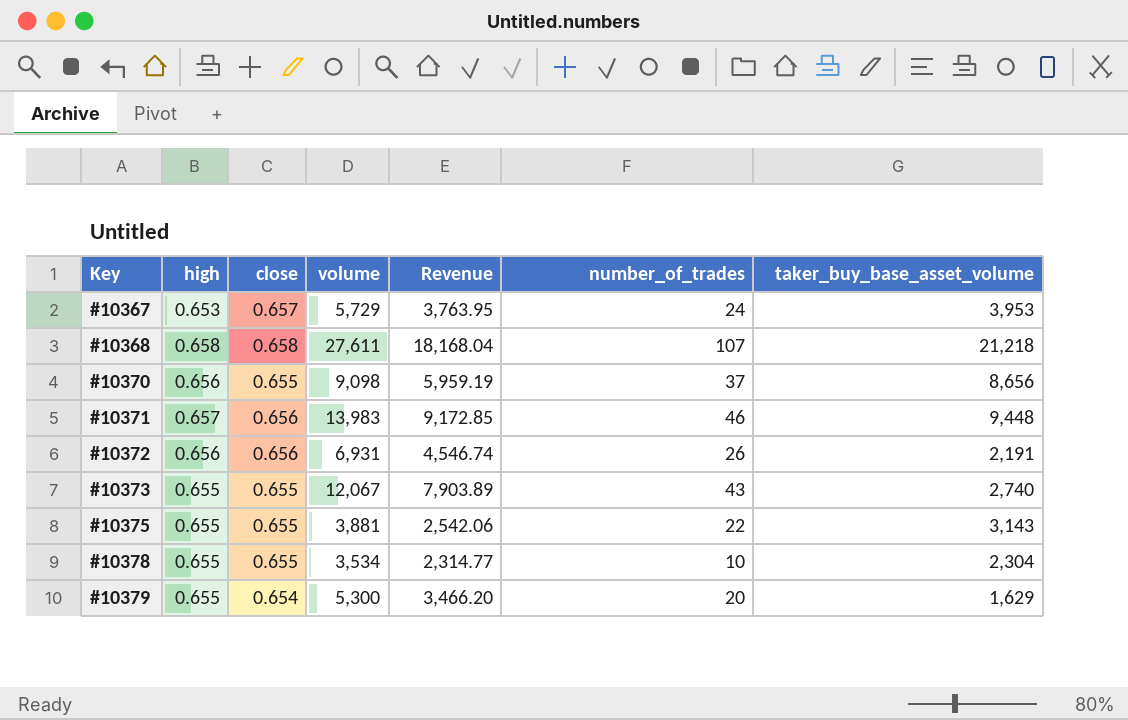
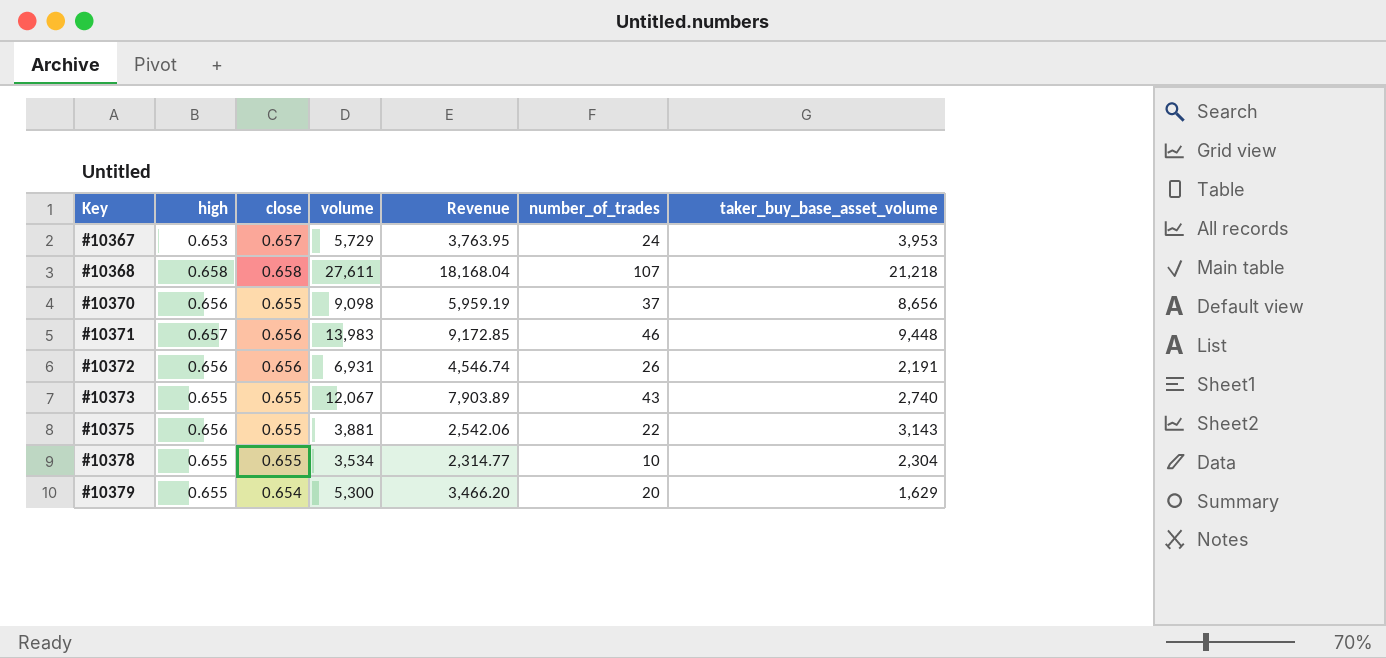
#10375 | high: 0.655 -> 0.656

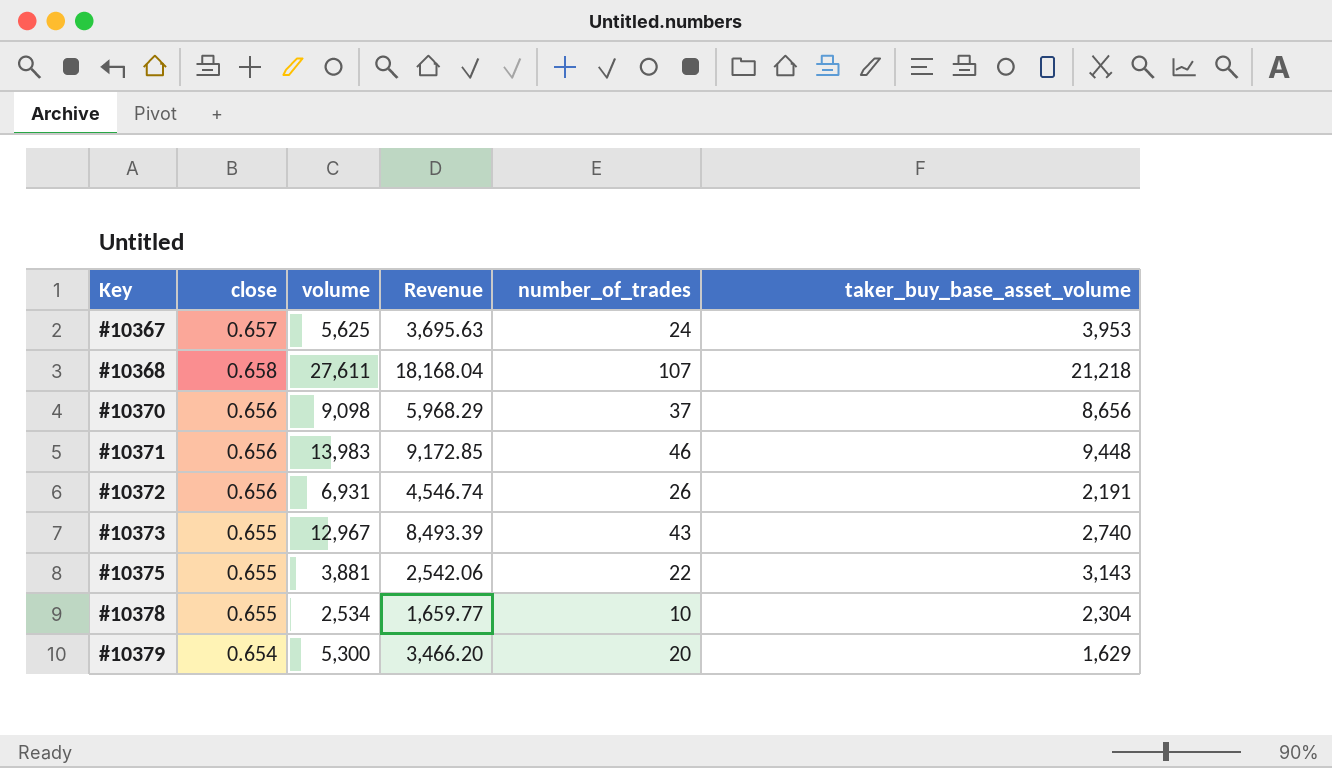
column high | position: 2 -> none
#10367 | volume: 5,729 -> 5,625
#10367 | Revenue: 3,763.95 -> 3,695.63
#10370 | close: 0.655 -> 0.656
#10370 | Revenue: 5,959.19 -> 5,968.29
#10373 | volume: 12,067 -> 12,967
#10373 | Revenue: 7,903.89 -> 8,493.39
#10378 | volume: 3,534 -> 2,534
#10378 | Revenue: 2,314.77 -> 1,659.77

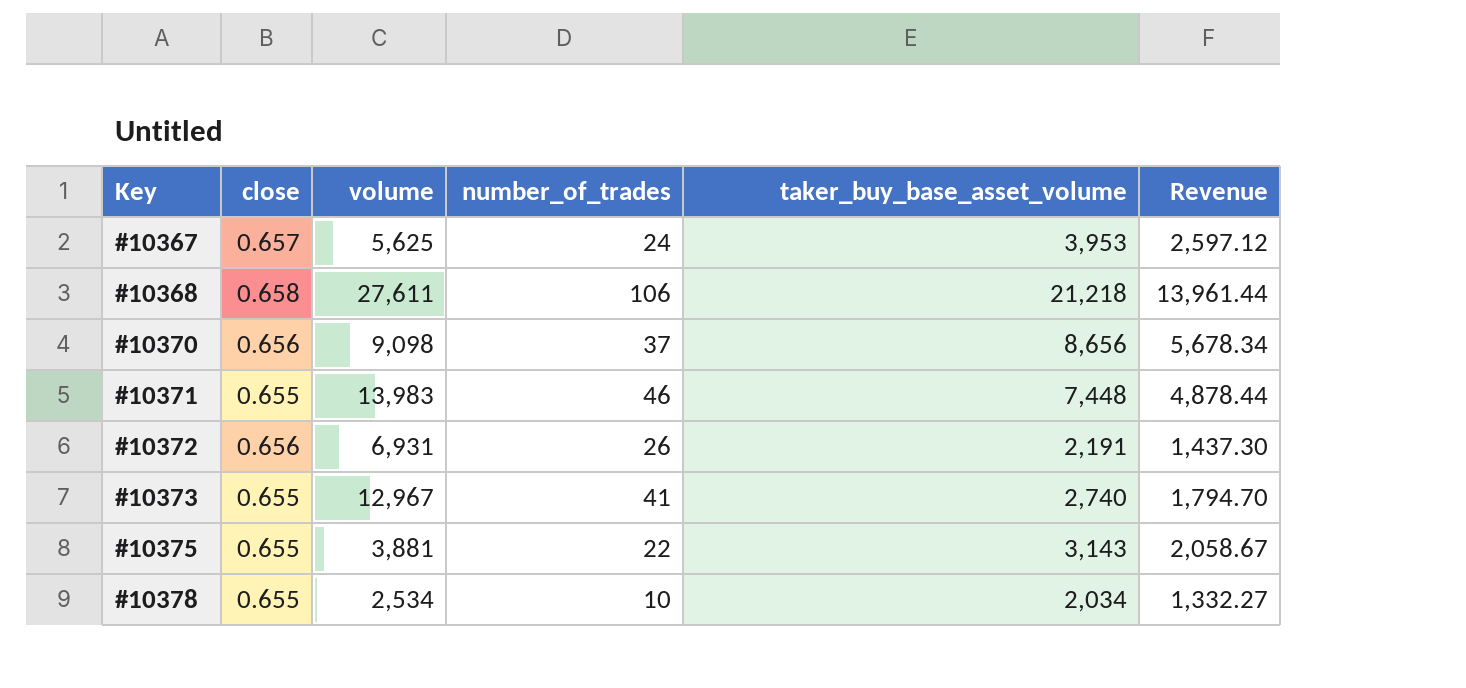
column Revenue | formula: [close] * [volume] -> [close] * [taker_buy_base_asset_volume]
column Revenue | position: 4 -> 6
row #10379: 0.654 | 5,300 | 3,466.20 | 20 | 1,629 -> none
#10368 | number_of_trades: 107 -> 106
#10371 | close: 0.656 -> 0.655
#10371 | taker_buy_base_asset_volume: 9,448 -> 7,448
#10373 | number_of_trades: 43 -> 41
#10378 | taker_buy_base_asset_volume: 2,304 -> 2,034

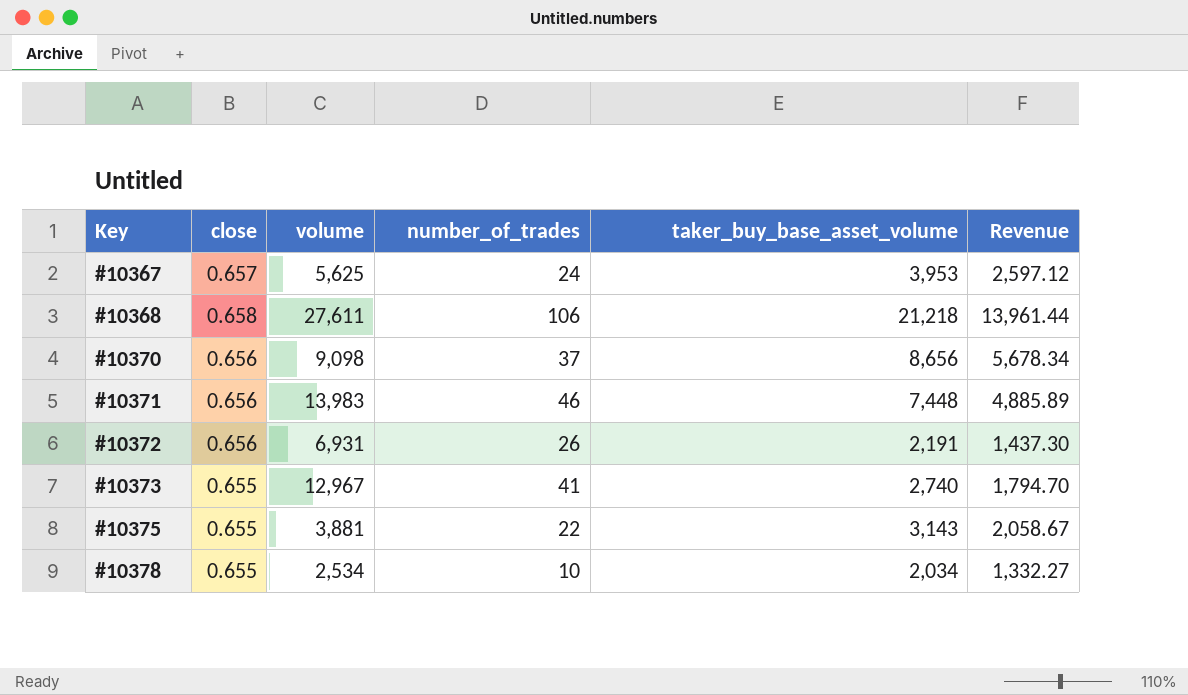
#10371 | close: 0.655 -> 0.656
#10371 | Revenue: 4,878.44 -> 4,885.89

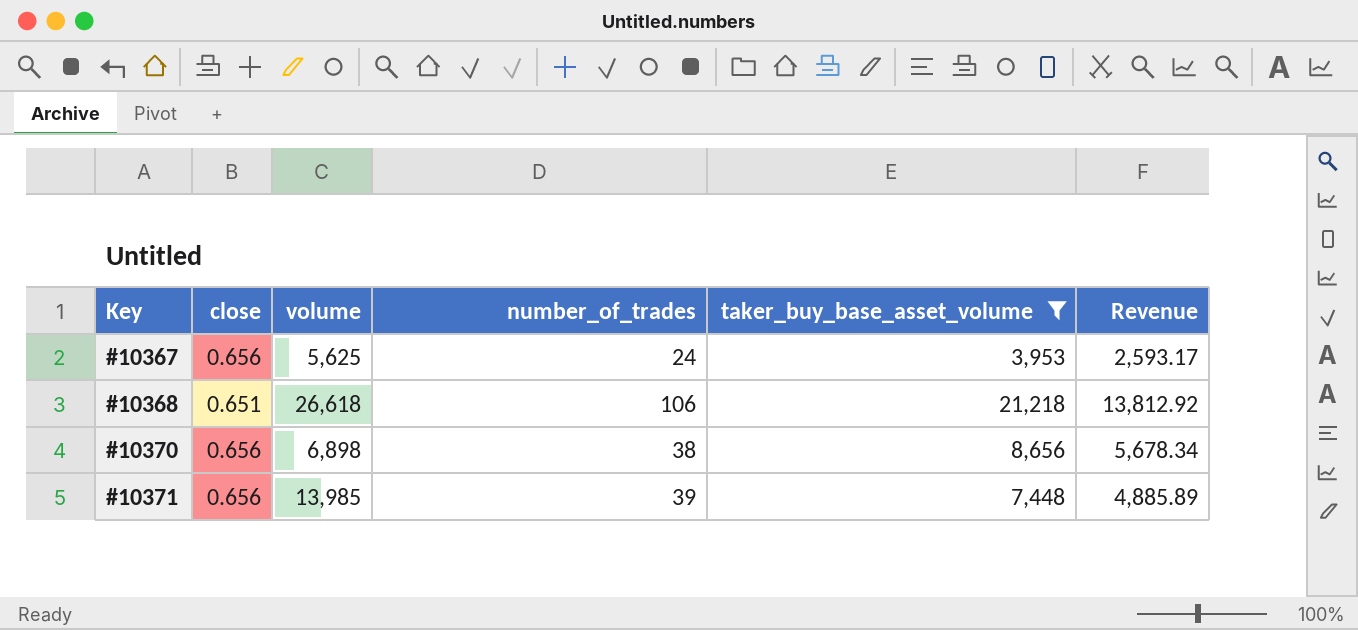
filter: none -> taker_buy_base_asset_volume >= 3,953
#10367 | close: 0.657 -> 0.656
#10367 | Revenue: 2,597.12 -> 2,593.17
#10368 | close: 0.658 -> 0.651
#10368 | volume: 27,611 -> 26,618
#10368 | Revenue: 13,961.44 -> 13,812.92
#10370 | volume: 9,098 -> 6,898
#10370 | number_of_trades: 37 -> 38
#10371 | volume: 13,983 -> 13,985
#10371 | number_of_trades: 46 -> 39

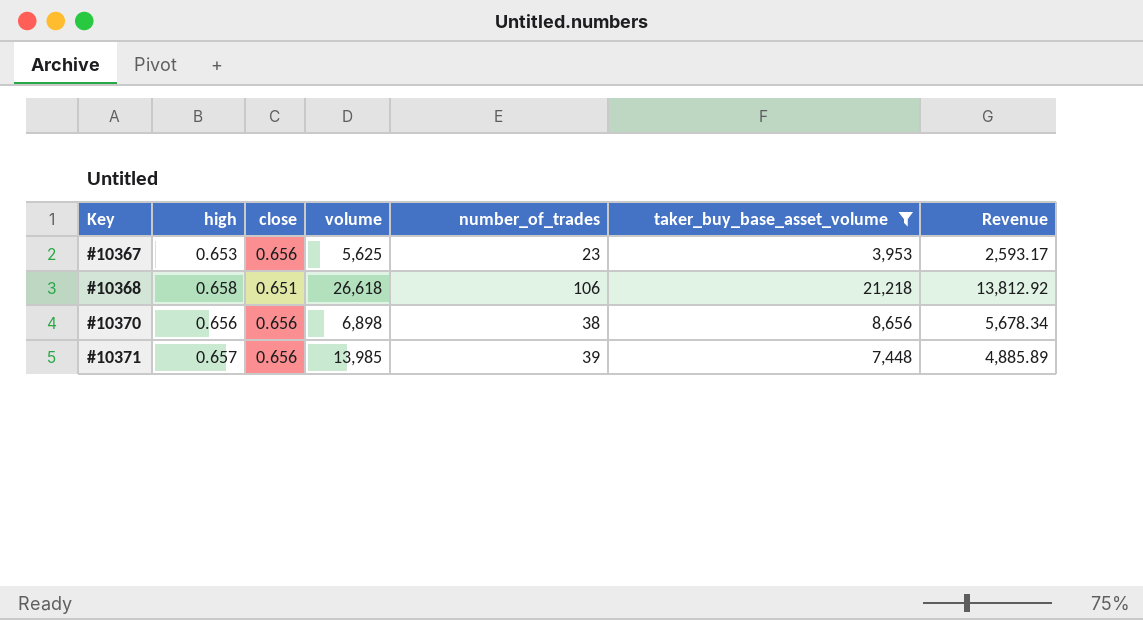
column high | position: none -> 2
#10367 | number_of_trades: 24 -> 23

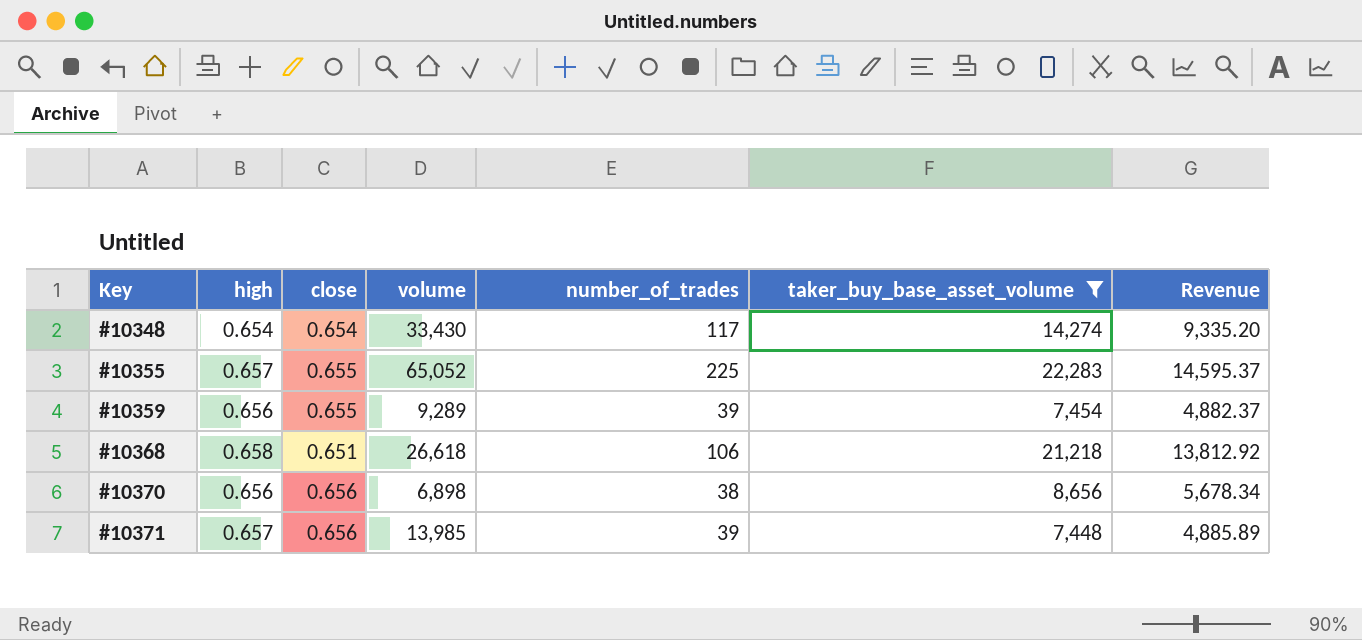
row #10367: 0.653 | 0.656 | 5,625 | 23 | 3,953 | 2,593.17 -> none
row #10348: none -> 0.654 | 0.654 | 33,430 | 117 | 14,274 | 9,335.20
row #10355: none -> 0.657 | 0.655 | 65,052 | 225 | 22,283 | 14,595.37
row #10359: none -> 0.656 | 0.655 | 9,289 | 39 | 7,454 | 4,882.37

